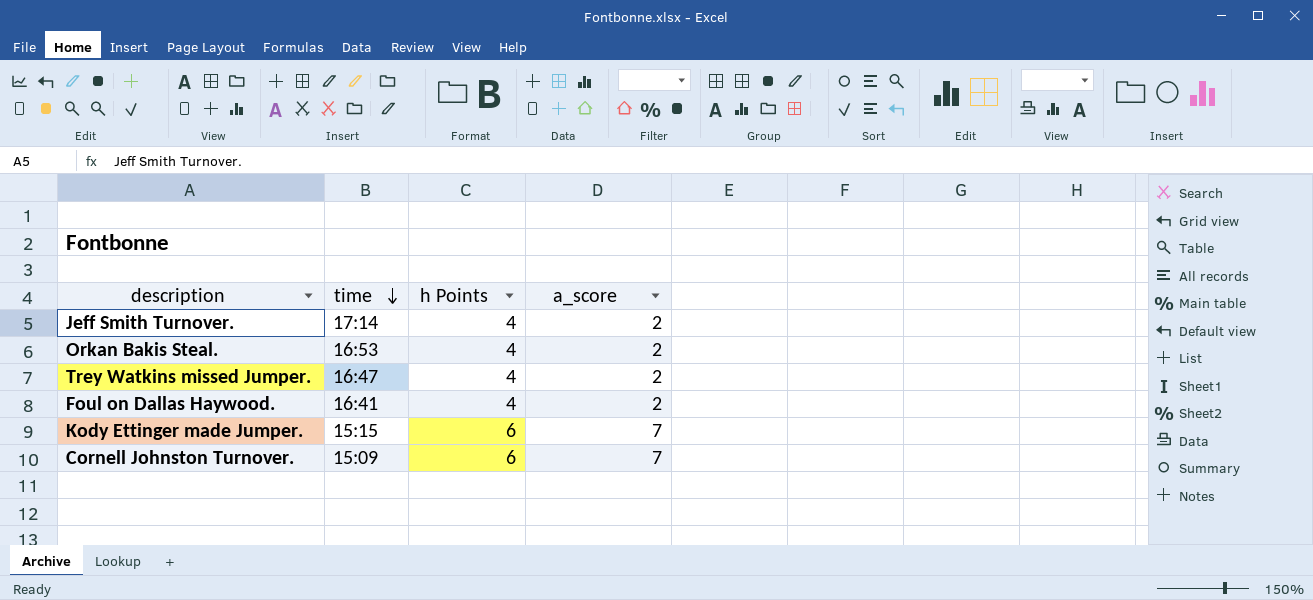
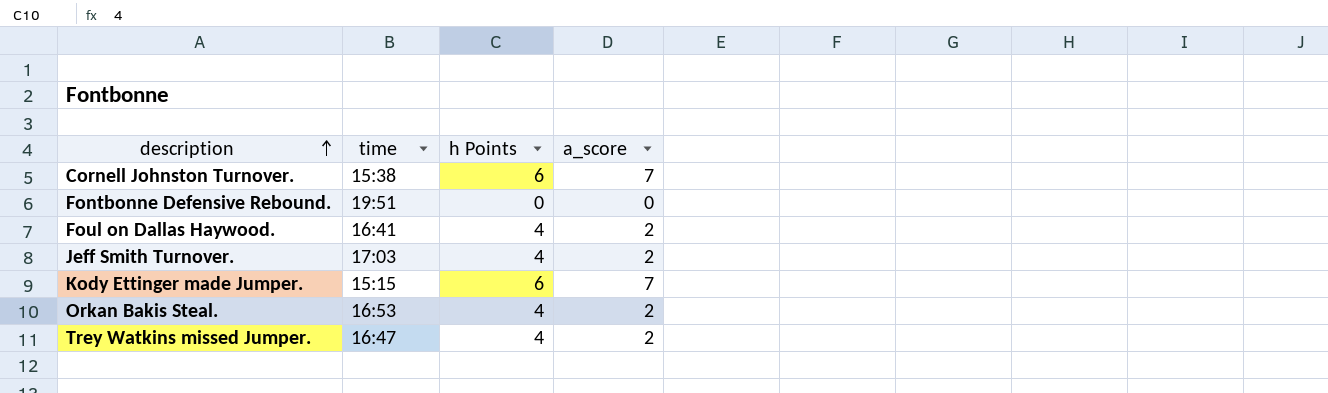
row order: time descending -> description ascending
Cornell Johnston Turnover. | time: 15:09 -> 15:38
row Fontbonne Defensive Rebound.: none -> 19:51 | 0 | 0
Jeff Smith Turnover. | time: 17:14 -> 17:03

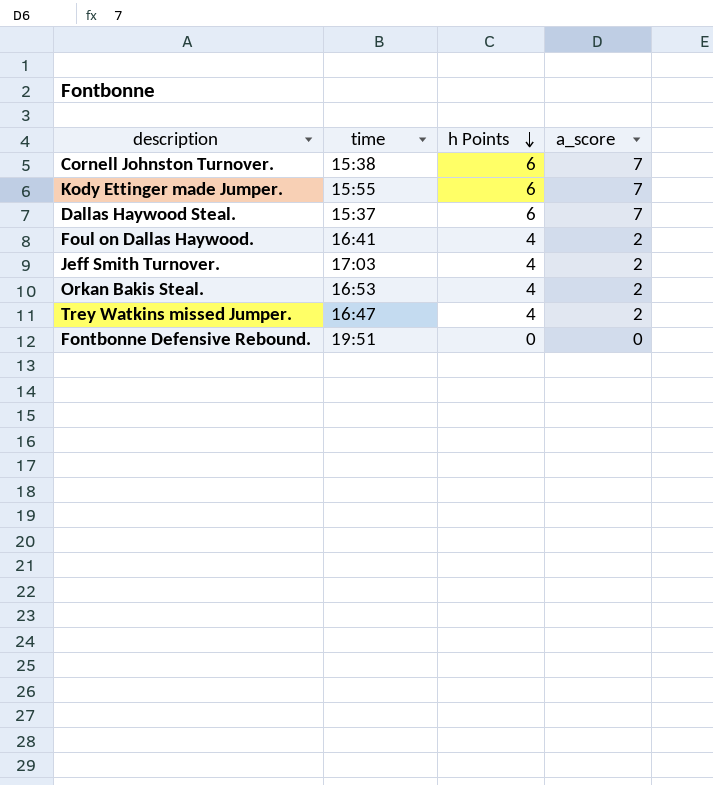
row order: description ascending -> h Points descending
Kody Ettinger made Jumper. | time: 15:15 -> 15:55
row Dallas Haywood Steal.: none -> 15:37 | 6 | 7

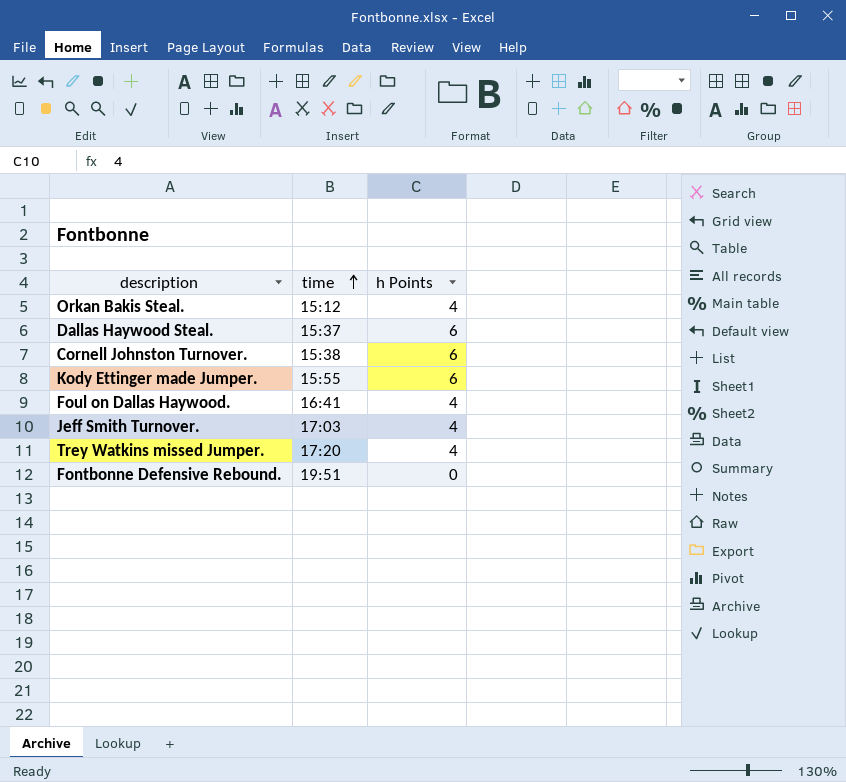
row order: h Points descending -> time ascending
column a_score | position: 4 -> none
Orkan Bakis Steal. | time: 16:53 -> 15:12
Trey Watkins missed Jumper. | time: 16:47 -> 17:20

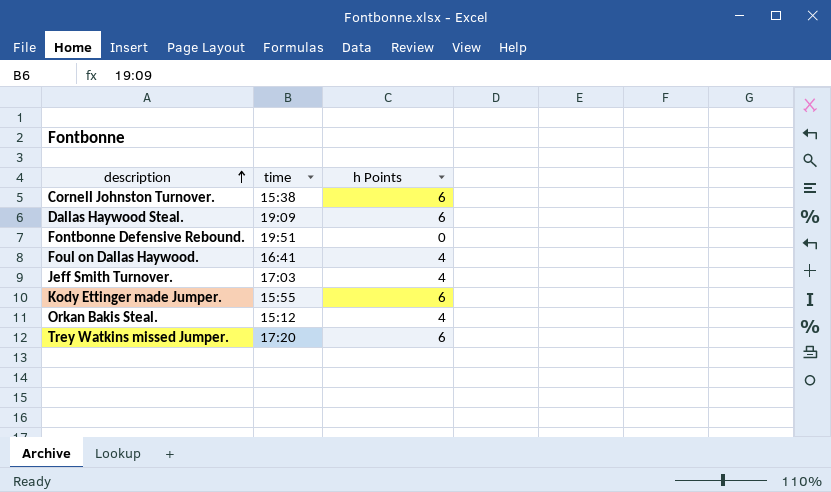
row order: time ascending -> description ascending
Dallas Haywood Steal. | time: 15:37 -> 19:09
Trey Watkins missed Jumper. | h Points: 4 -> 6

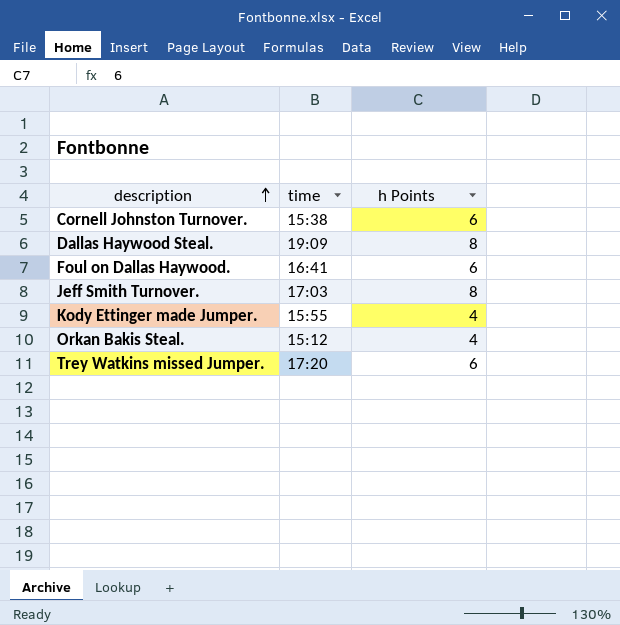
row Fontbonne Defensive Rebound.: 19:51 | 0 -> none
Dallas Haywood Steal. | h Points: 6 -> 8
Foul on Dallas Haywood. | h Points: 4 -> 6
Jeff Smith Turnover. | h Points: 4 -> 8
Kody Ettinger made Jumper. | h Points: 6 -> 4

